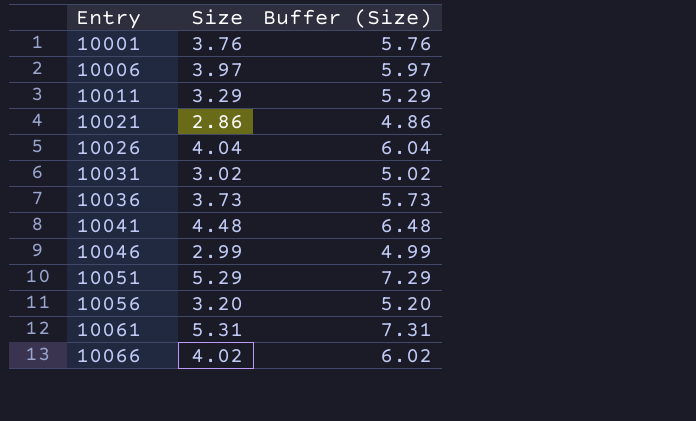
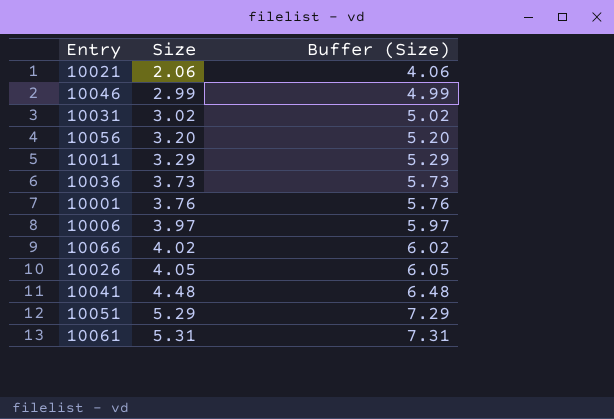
row order: Entry ascending -> Size ascending
10021 | Size: 2.86 -> 2.06
10021 | Buffer (Size): 4.86 -> 4.06
10026 | Size: 4.04 -> 4.05
10026 | Buffer (Size): 6.04 -> 6.05

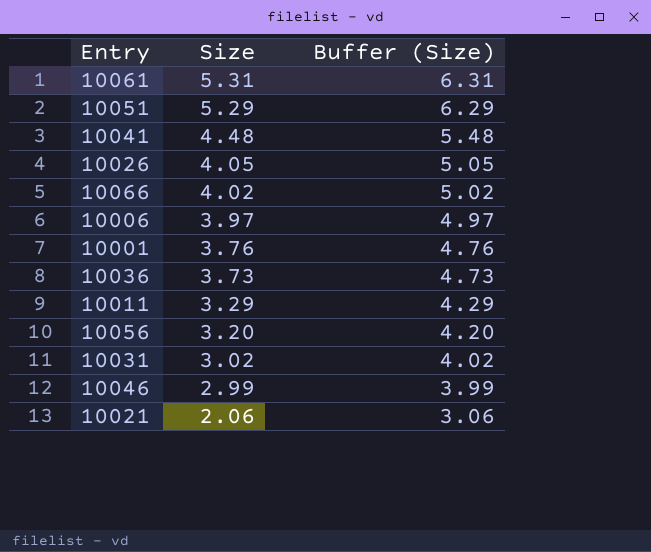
row order: Size ascending -> Size descending
column Buffer (Size) | formula: [Size] + 2 -> [Size] + 1

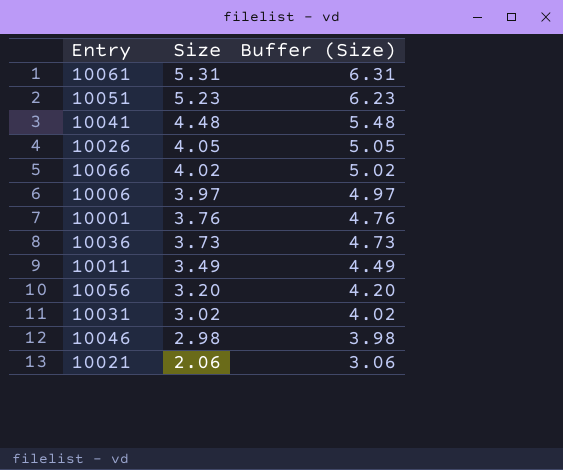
10051 | Size: 5.29 -> 5.23
10051 | Buffer (Size): 6.29 -> 6.23
10011 | Size: 3.29 -> 3.49
10011 | Buffer (Size): 4.29 -> 4.49
10046 | Size: 2.99 -> 2.98
10046 | Buffer (Size): 3.99 -> 3.98

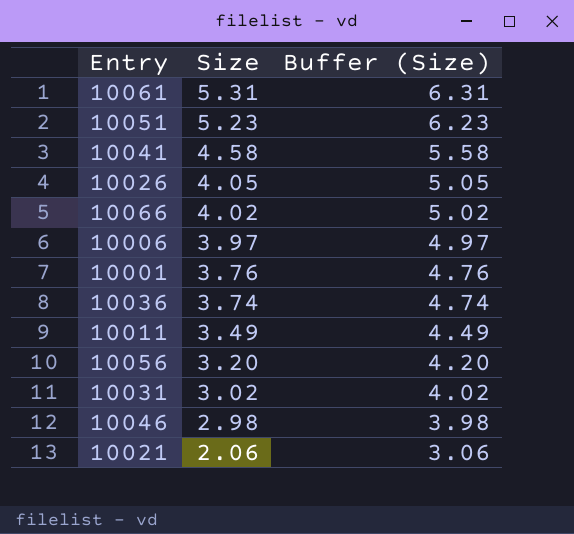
10041 | Size: 4.48 -> 4.58
10041 | Buffer (Size): 5.48 -> 5.58
10036 | Size: 3.73 -> 3.74
10036 | Buffer (Size): 4.73 -> 4.74

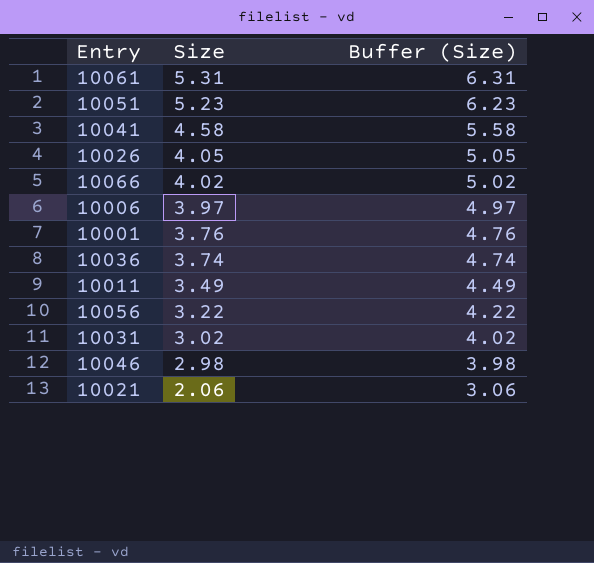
10056 | Size: 3.20 -> 3.22
10056 | Buffer (Size): 4.20 -> 4.22

